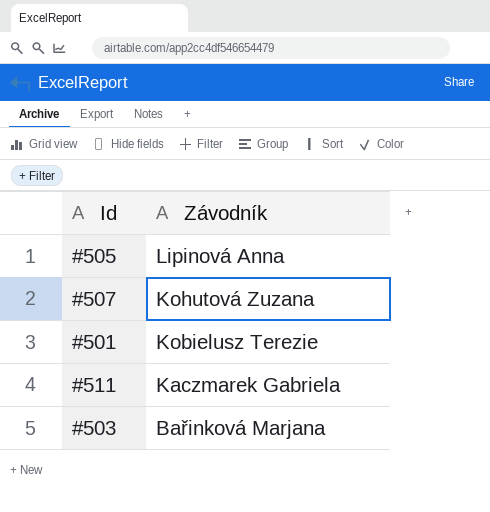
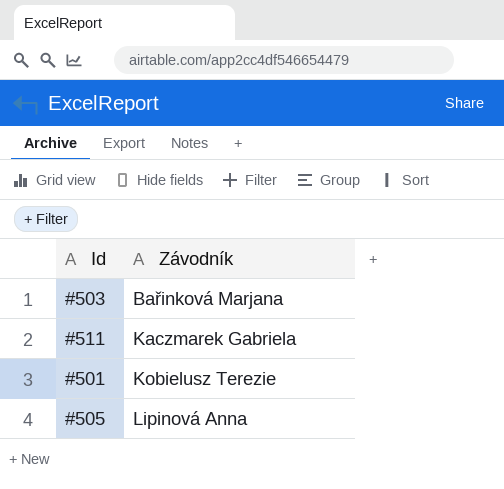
row order: Závodník descending -> Závodník ascending
row #507: Kohutová Zuzana -> none

